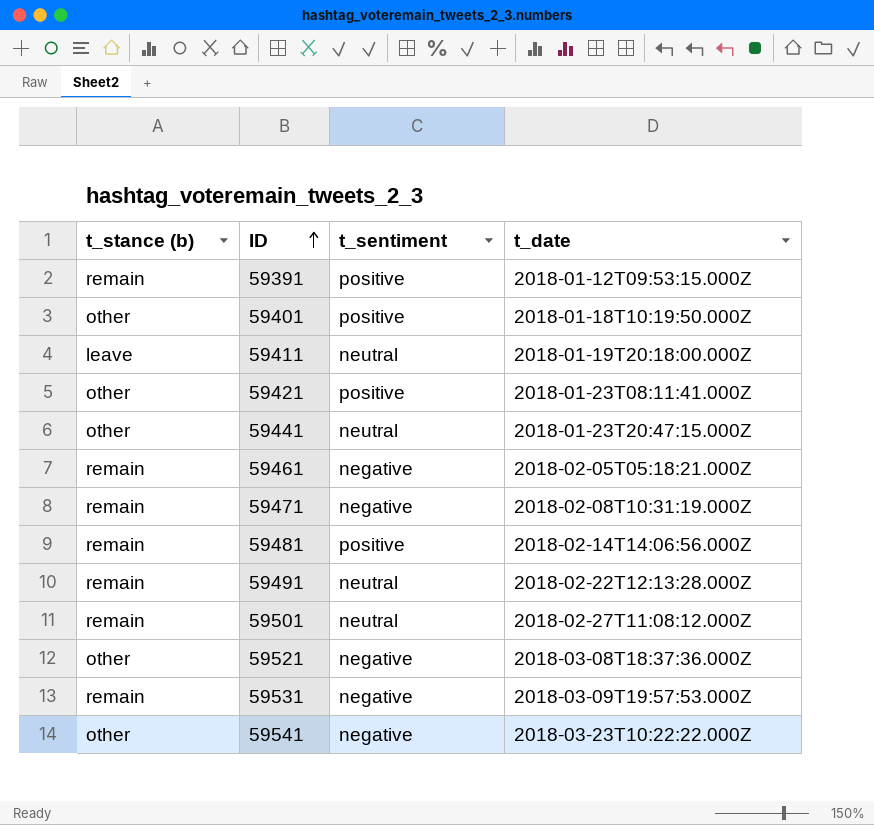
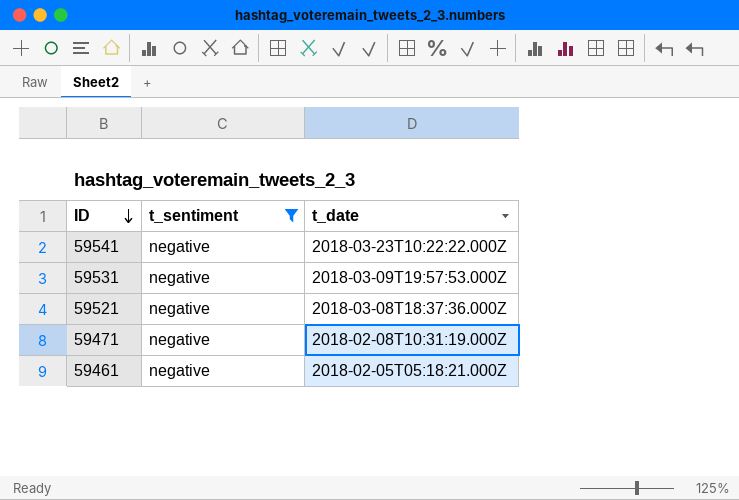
filter: none -> t_sentiment = negative
row order: ID ascending -> ID descending
column t_stance (b) | position: 1 -> none

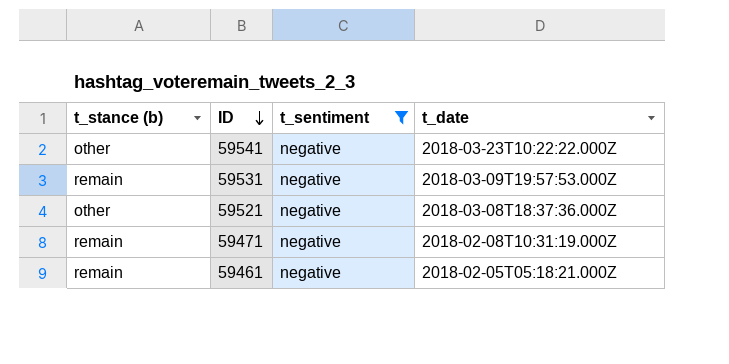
column t_stance (b) | position: none -> 1

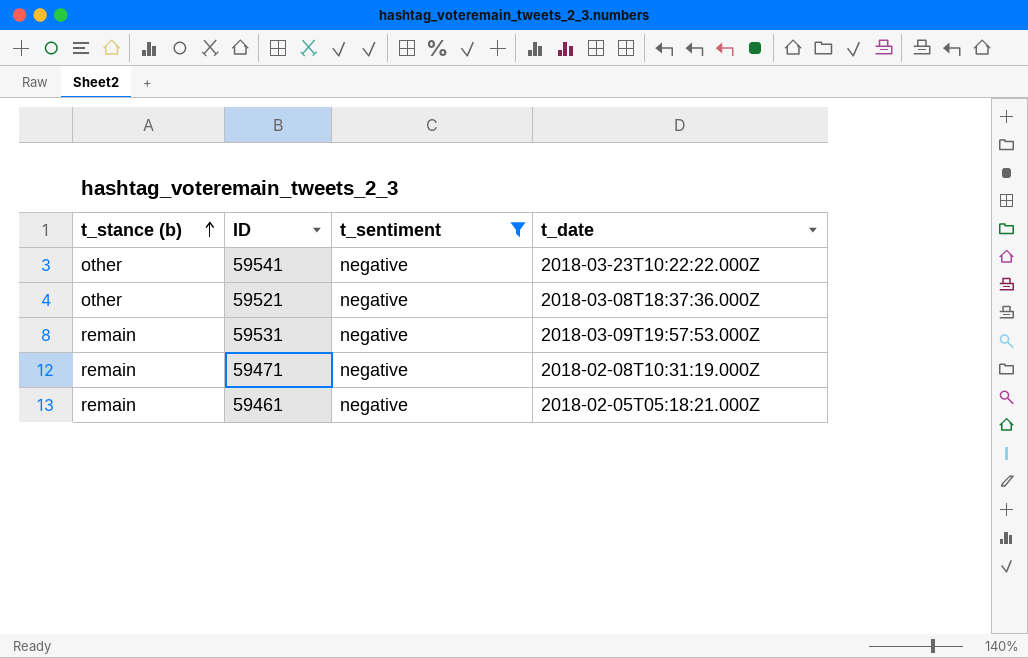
row order: ID descending -> t_stance (b) ascending

